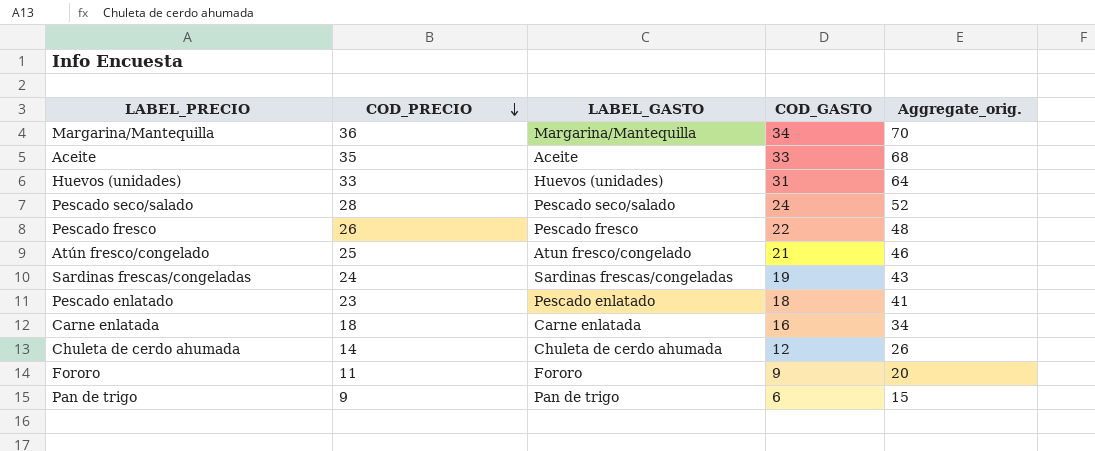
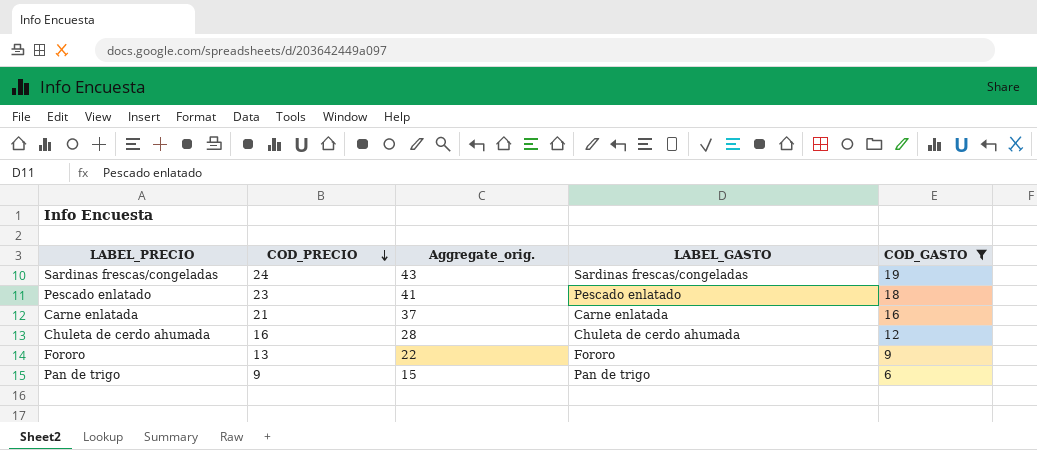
filter: none -> COD_GASTO <= 19
column Aggregate_orig. | position: 5 -> 3
Carne enlatada | COD_PRECIO: 18 -> 21
Carne enlatada | Aggregate_orig.: 34 -> 37
Chuleta de cerdo ahumada | COD_PRECIO: 14 -> 16
Chuleta de cerdo ahumada | Aggregate_orig.: 26 -> 28
Fororo | COD_PRECIO: 11 -> 13
Fororo | Aggregate_orig.: 20 -> 22

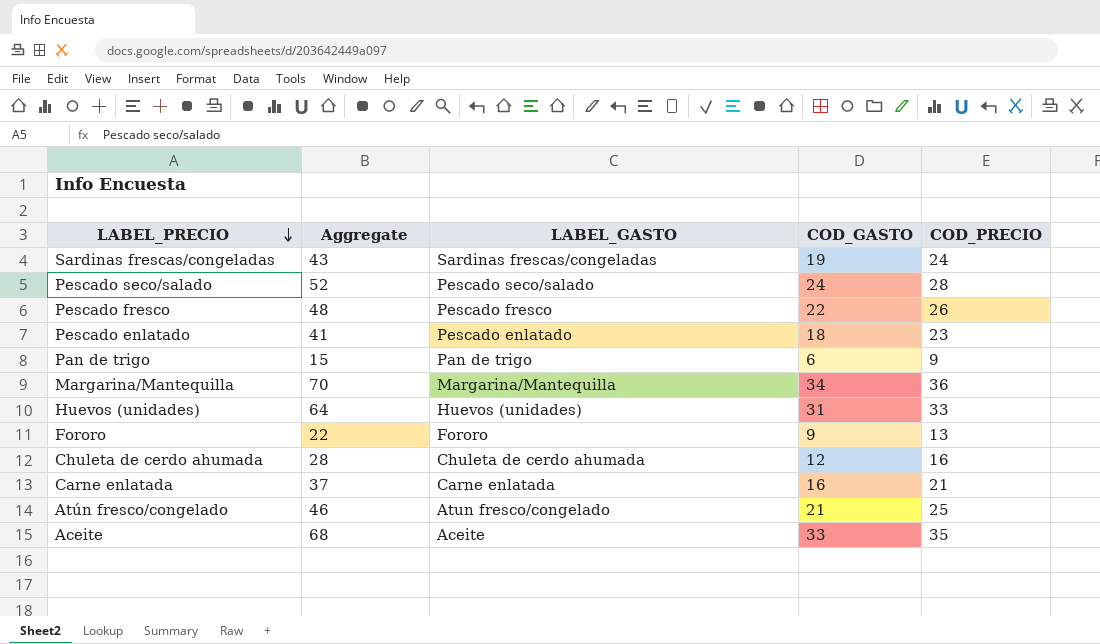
filter: COD_GASTO <= 19 -> none
row order: COD_PRECIO descending -> LABEL_PRECIO descending
column name: Aggregate_orig. -> Aggregate
column COD_PRECIO | position: 2 -> 5

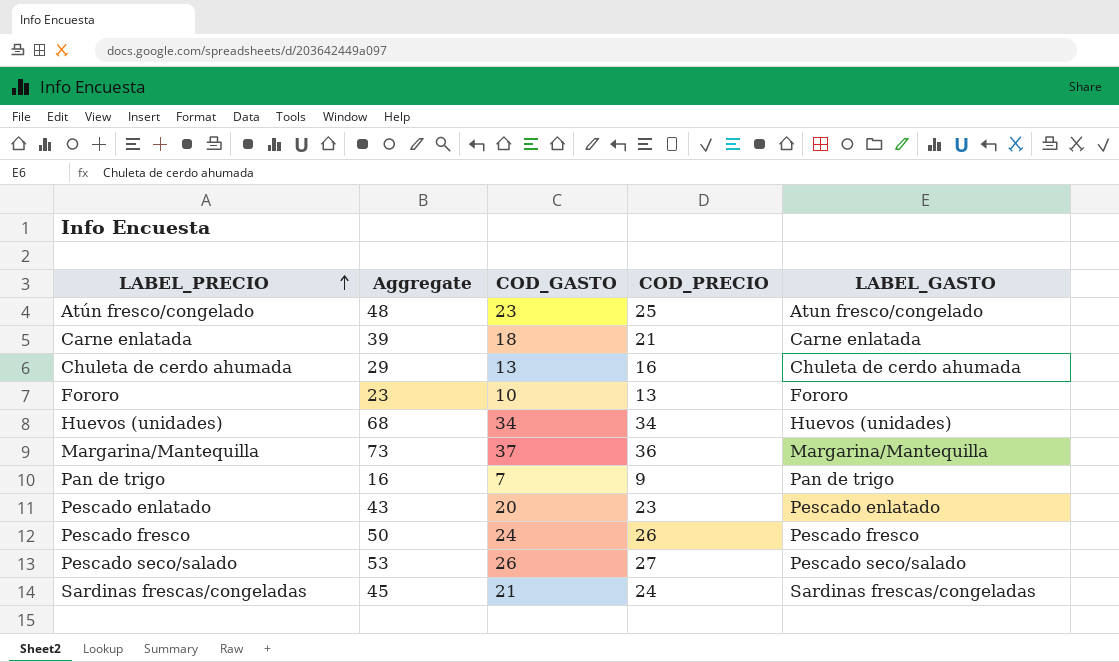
row order: LABEL_PRECIO descending -> LABEL_PRECIO ascending
column LABEL_GASTO | position: 3 -> 5
row Aceite: 68 | Aceite | 33 | 35 -> none
Atún fresco/congelado | Aggregate: 46 -> 48
Atún fresco/congelado | COD_GASTO: 21 -> 23
Carne enlatada | Aggregate: 37 -> 39
Carne enlatada | COD_GASTO: 16 -> 18
Chuleta de cerdo ahumada | Aggregate: 28 -> 29
Chuleta de cerdo ahumada | COD_GASTO: 12 -> 13
Fororo | Aggregate: 22 -> 23
Fororo | COD_GASTO: 9 -> 10
Huevos (unidades) | Aggregate: 64 -> 68
Huevos (unidades) | COD_GASTO: 31 -> 34
Huevos (unidades) | COD_PRECIO: 33 -> 34
Margarina/Mantequilla | Aggregate: 70 -> 73
Margarina/Mantequilla | COD_GASTO: 34 -> 37
Pan de trigo | Aggregate: 15 -> 16
Pan de trigo | COD_GASTO: 6 -> 7
Pescado enlatado | Aggregate: 41 -> 43
Pescado enlatado | COD_GASTO: 18 -> 20
Pescado fresco | Aggregate: 48 -> 50
Pescado fresco | COD_GASTO: 22 -> 24
Pescado seco/salado | Aggregate: 52 -> 53
Pescado seco/salado | COD_GASTO: 24 -> 26
Pescado seco/salado | COD_PRECIO: 28 -> 27
Sardinas frescas/congeladas | Aggregate: 43 -> 45
Sardinas frescas/congeladas | COD_GASTO: 19 -> 21

